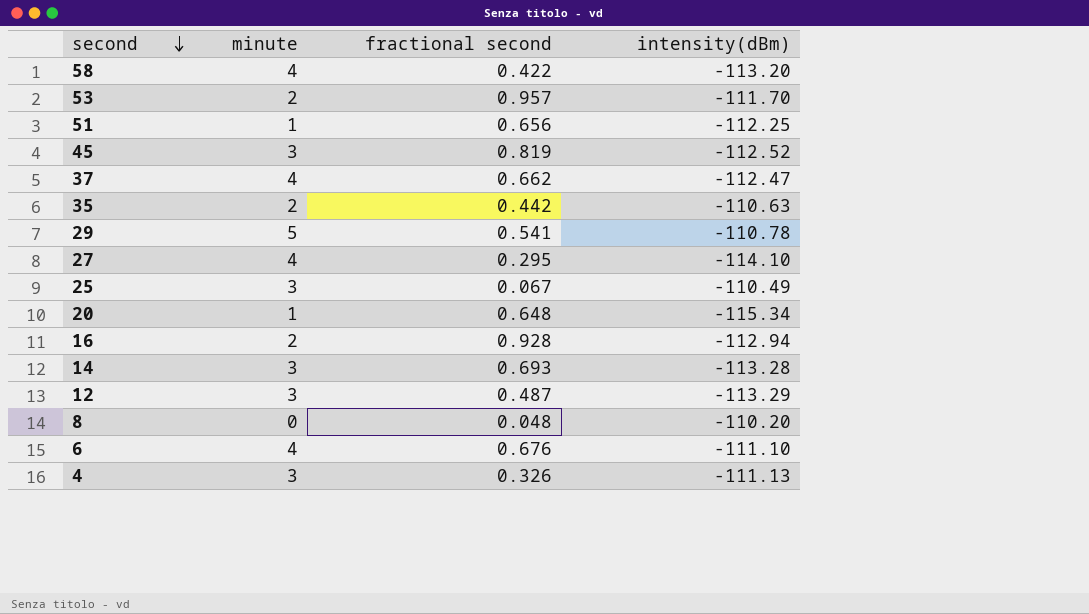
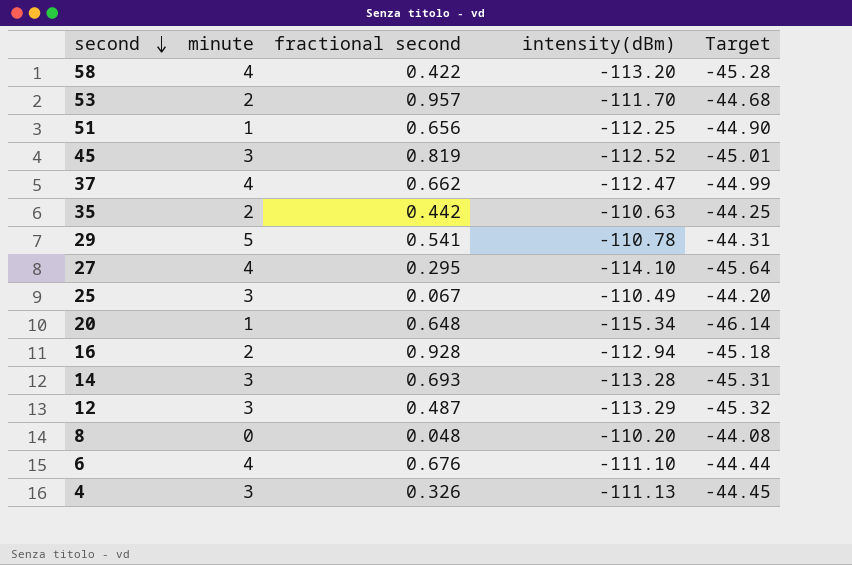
column Target | formula: none -> [intensity(dBm)] * 0.4

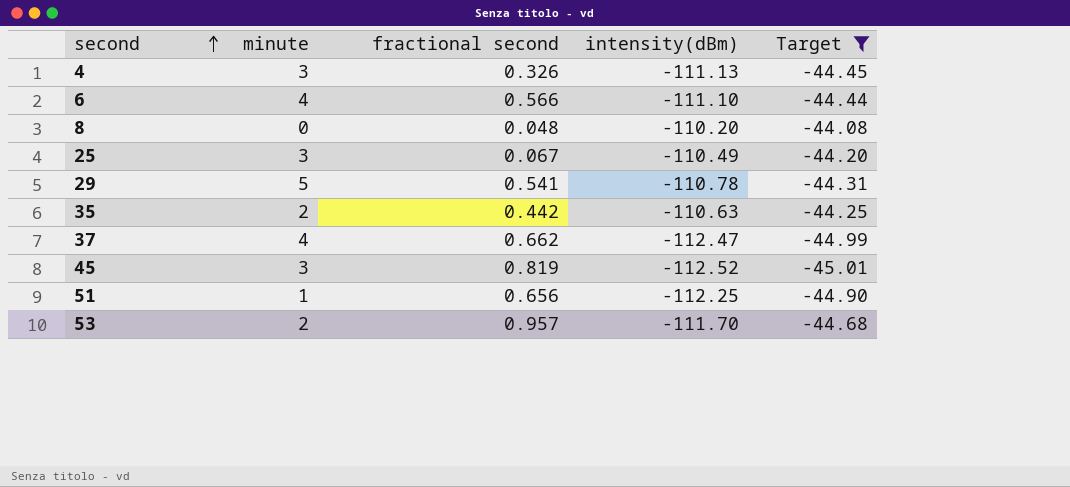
filter: none -> Target >= -45.01
row order: second descending -> second ascending
6 | fractional second: 0.676 -> 0.566

